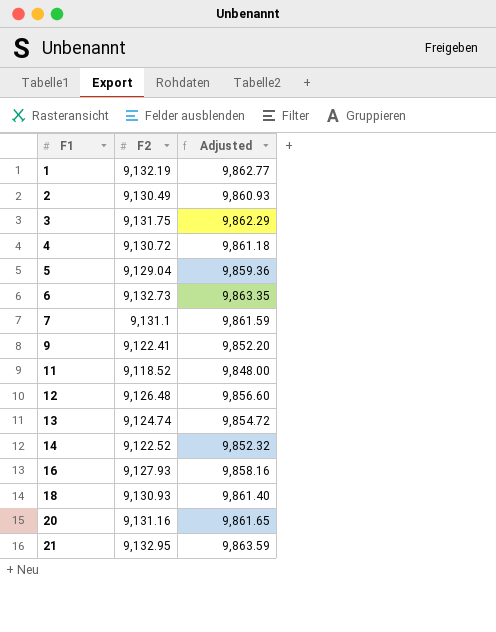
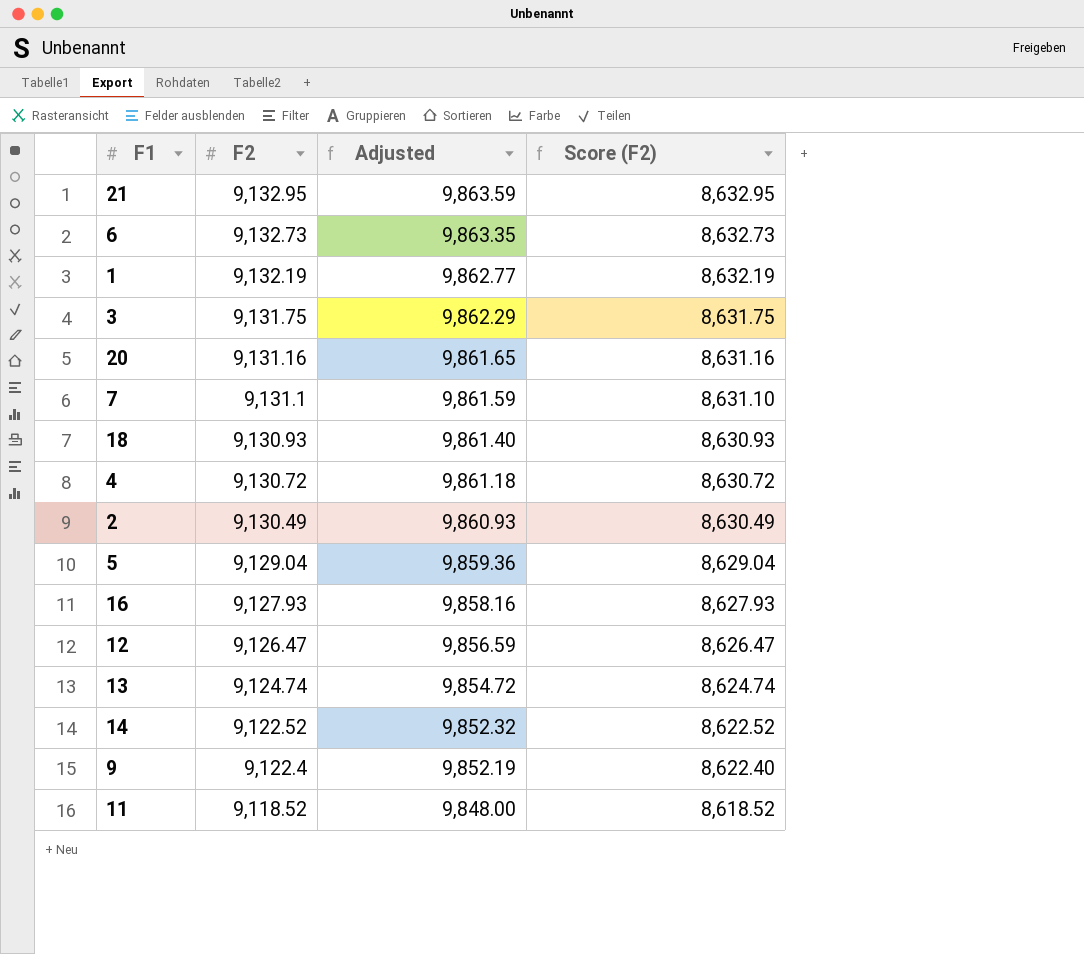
row order: F1 ascending -> F2 descending
column Score (F2) | formula: none -> [F2] - 500
12 | F2: 9,126.48 -> 9,126.47
12 | Adjusted: 9,856.60 -> 9,856.59
9 | F2: 9,122.41 -> 9,122.4
9 | Adjusted: 9,852.20 -> 9,852.19

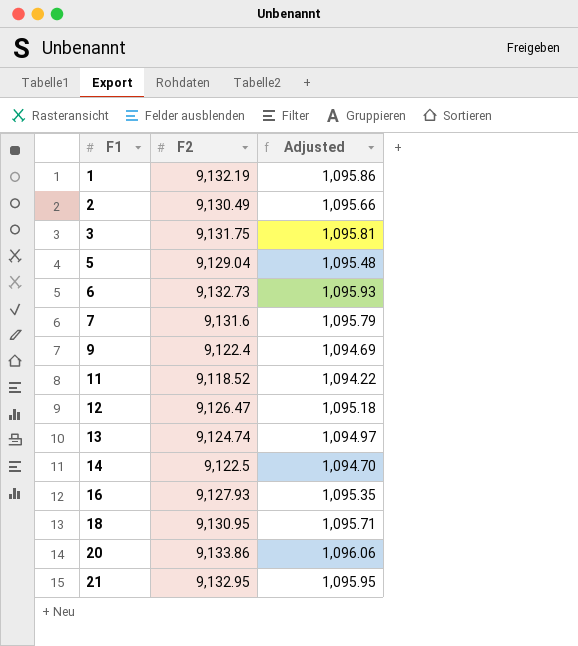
row order: F2 descending -> F1 ascending
column Score (F2) | formula: [F2] - 500 -> none
column Adjusted | formula: [F2] * 1.08 -> [F2] * 0.12
row 4: 9,130.72 | 9,861.18 | 8,630.72 -> none
7 | F2: 9,131.1 -> 9,131.6
14 | F2: 9,122.52 -> 9,122.5
18 | F2: 9,130.93 -> 9,130.95
20 | F2: 9,131.16 -> 9,133.86

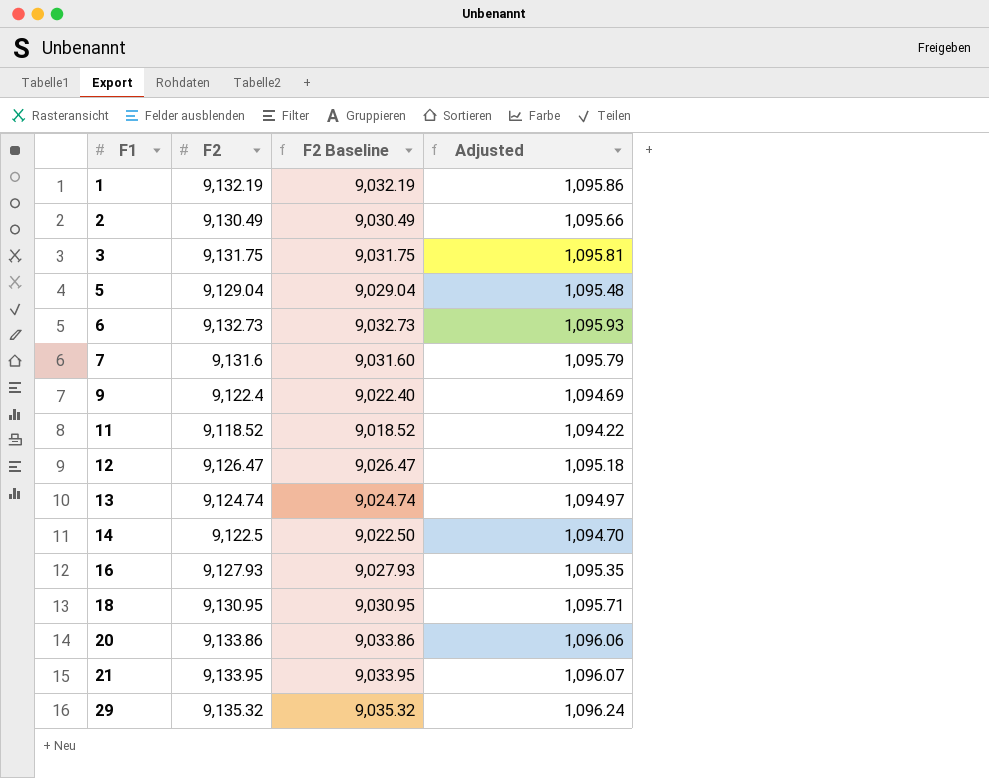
column F2 Baseline | formula: none -> [F2] - 100
21 | F2: 9,132.95 -> 9,133.95
21 | Adjusted: 1,095.95 -> 1,096.07
row 29: none -> 9,135.32 | 9,035.32 | 1,096.24

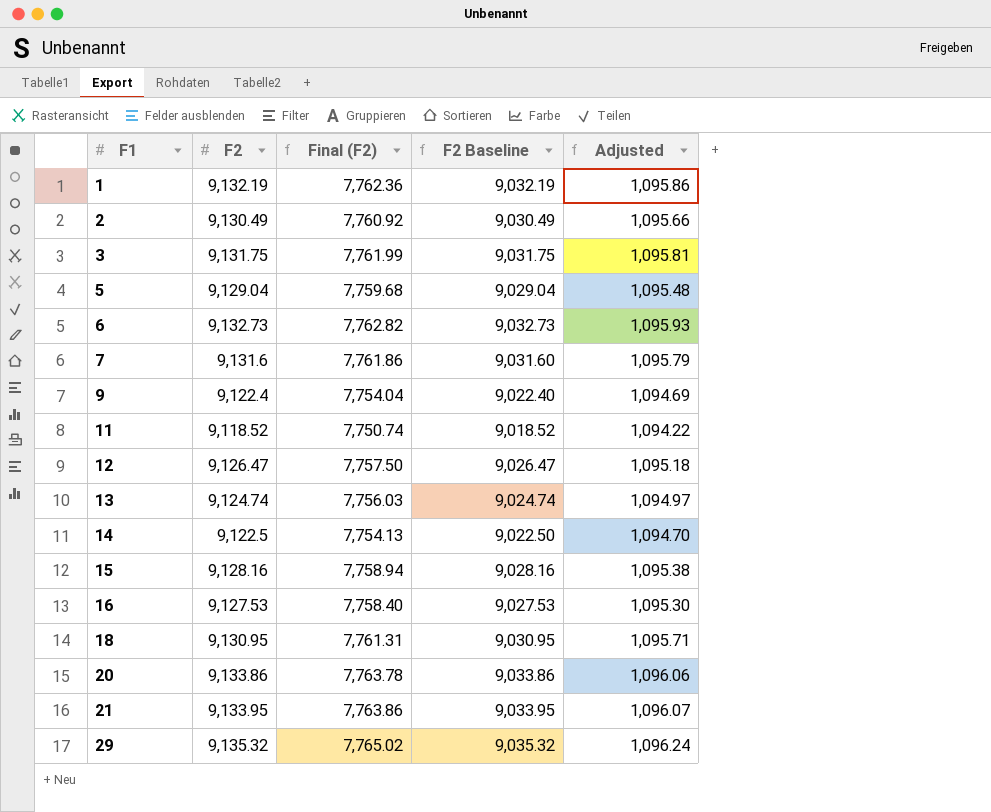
column Final (F2) | formula: none -> [F2] * 0.85
row 15: none -> 9,128.16 | 7,758.94 | 9,028.16 | 1,095.38
16 | F2: 9,127.93 -> 9,127.53
16 | F2 Baseline: 9,027.93 -> 9,027.53
16 | Adjusted: 1,095.35 -> 1,095.30

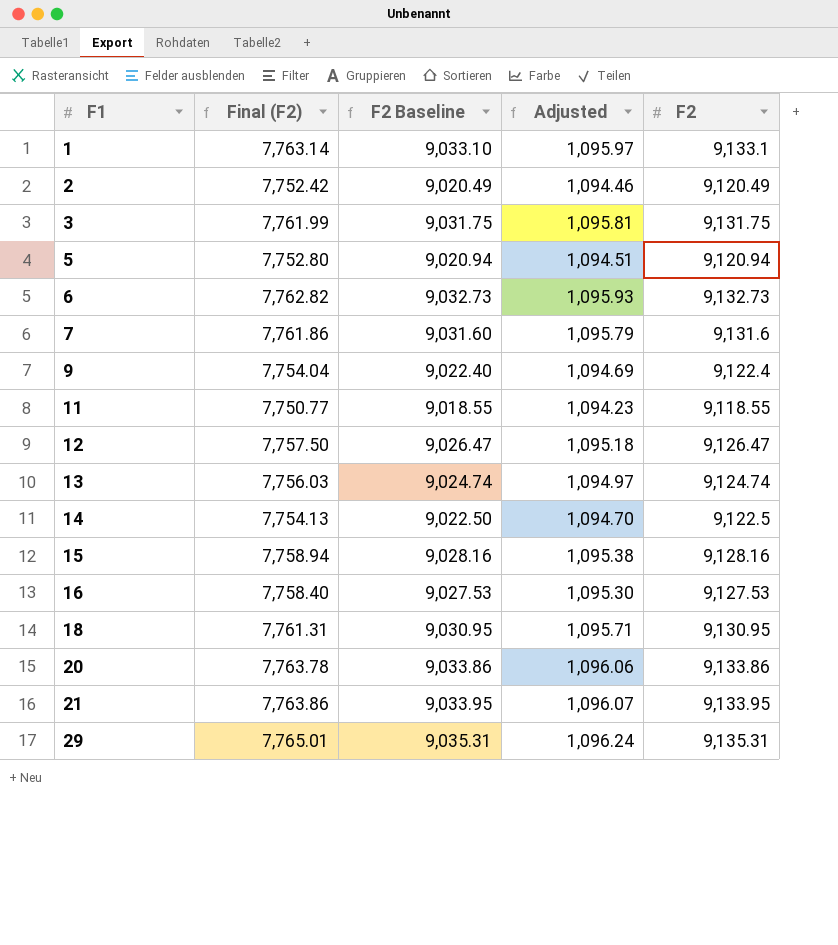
column F2 | position: 2 -> 5
1 | Final (F2): 7,762.36 -> 7,763.14
1 | F2 Baseline: 9,032.19 -> 9,033.10
1 | Adjusted: 1,095.86 -> 1,095.97
1 | F2: 9,132.19 -> 9,133.1
2 | Final (F2): 7,760.92 -> 7,752.42
2 | F2 Baseline: 9,030.49 -> 9,020.49
2 | Adjusted: 1,095.66 -> 1,094.46
2 | F2: 9,130.49 -> 9,120.49
5 | Final (F2): 7,759.68 -> 7,752.80
5 | F2 Baseline: 9,029.04 -> 9,020.94
5 | Adjusted: 1,095.48 -> 1,094.51
5 | F2: 9,129.04 -> 9,120.94
11 | Final (F2): 7,750.74 -> 7,750.77
11 | F2 Baseline: 9,018.52 -> 9,018.55
11 | Adjusted: 1,094.22 -> 1,094.23
11 | F2: 9,118.52 -> 9,118.55
29 | Final (F2): 7,765.02 -> 7,765.01
29 | F2 Baseline: 9,035.32 -> 9,035.31
29 | F2: 9,135.32 -> 9,135.31

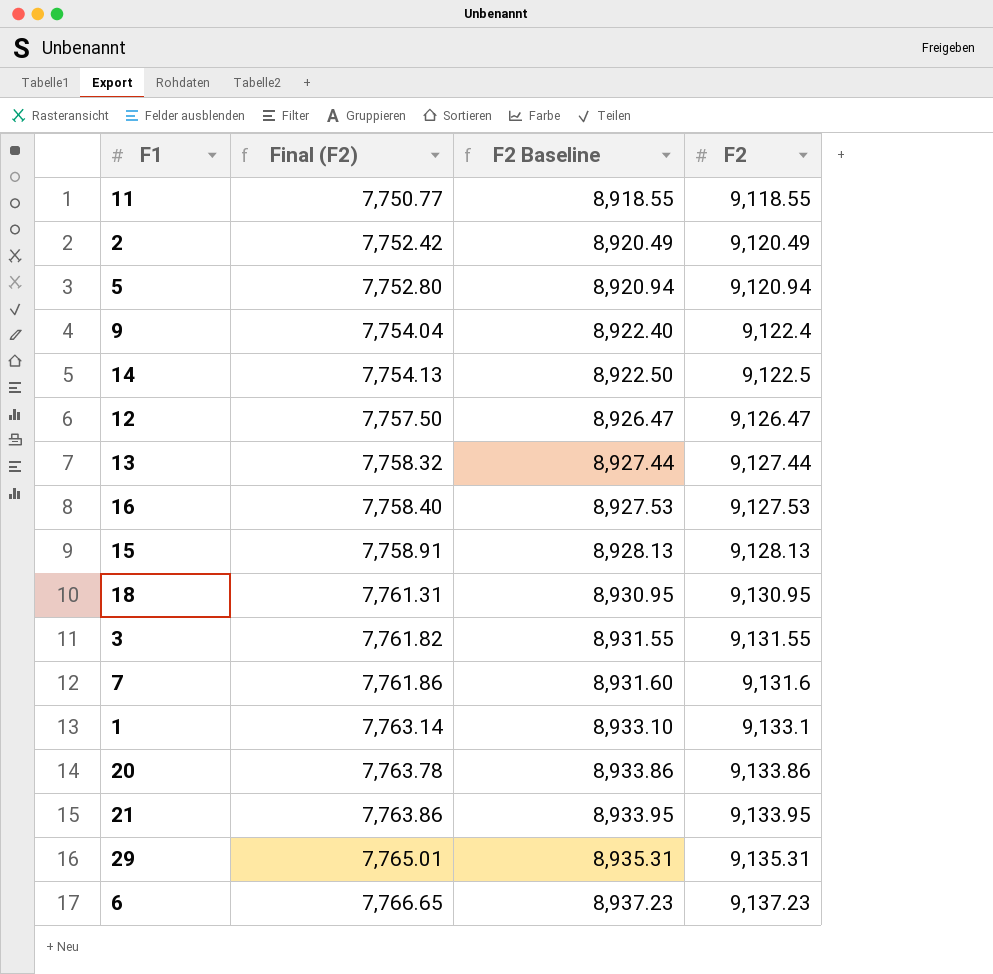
row order: F1 ascending -> Final (F2) ascending
column Adjusted | formula: [F2] * 0.12 -> none
column F2 Baseline | formula: [F2] - 100 -> [F2] - 200
13 | Final (F2): 7,756.03 -> 7,758.32
13 | F2: 9,124.74 -> 9,127.44
15 | Final (F2): 7,758.94 -> 7,758.91
15 | F2: 9,128.16 -> 9,128.13
3 | Final (F2): 7,761.99 -> 7,761.82
3 | F2: 9,131.75 -> 9,131.55
6 | Final (F2): 7,762.82 -> 7,766.65
6 | F2: 9,132.73 -> 9,137.23

